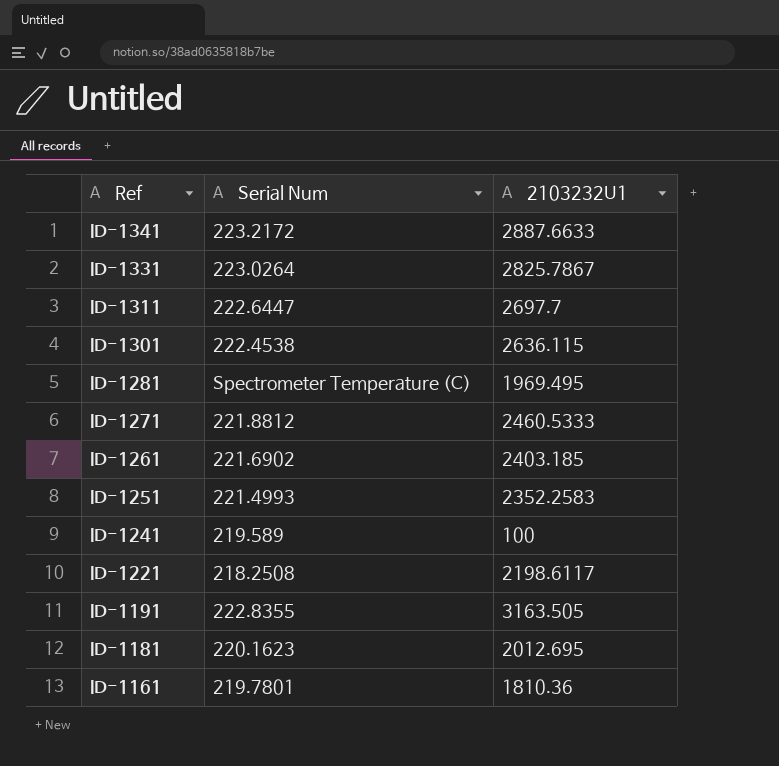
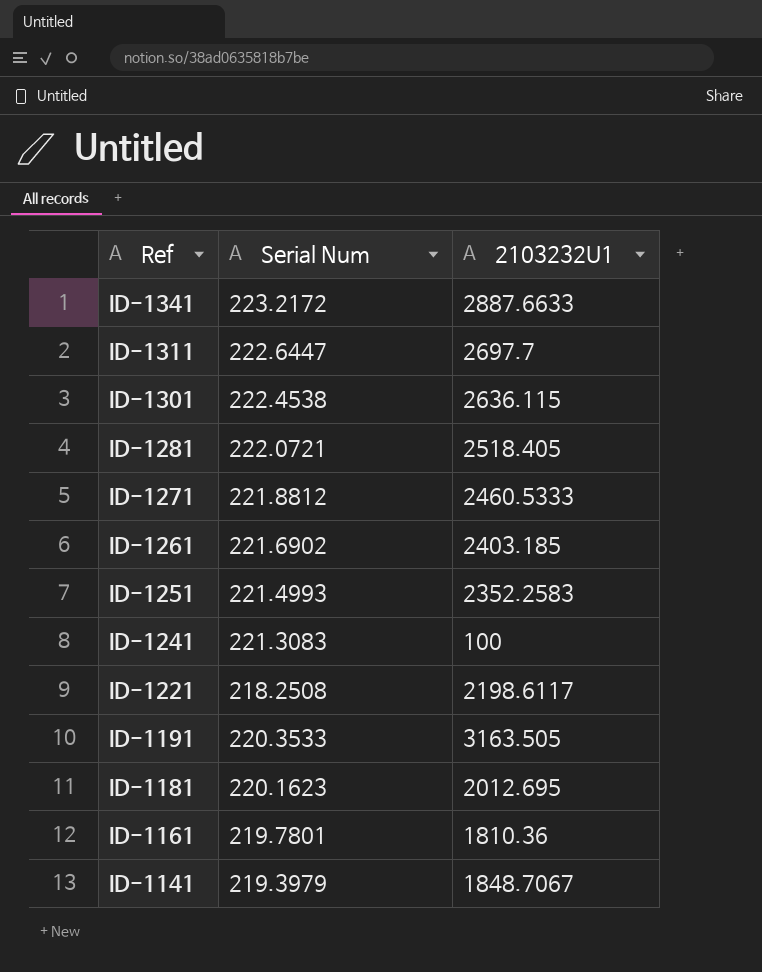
row ID-1331: 223.0264 | 2825.7867 -> none
ID-1281 | Serial Num: Spectrometer Temperature (C) -> 222.0721
ID-1281 | 2103232U1: 1969.495 -> 2518.405
ID-1241 | Serial Num: 219.589 -> 221.3083
ID-1191 | Serial Num: 222.8355 -> 220.3533
row ID-1141: none -> 219.3979 | 1848.7067

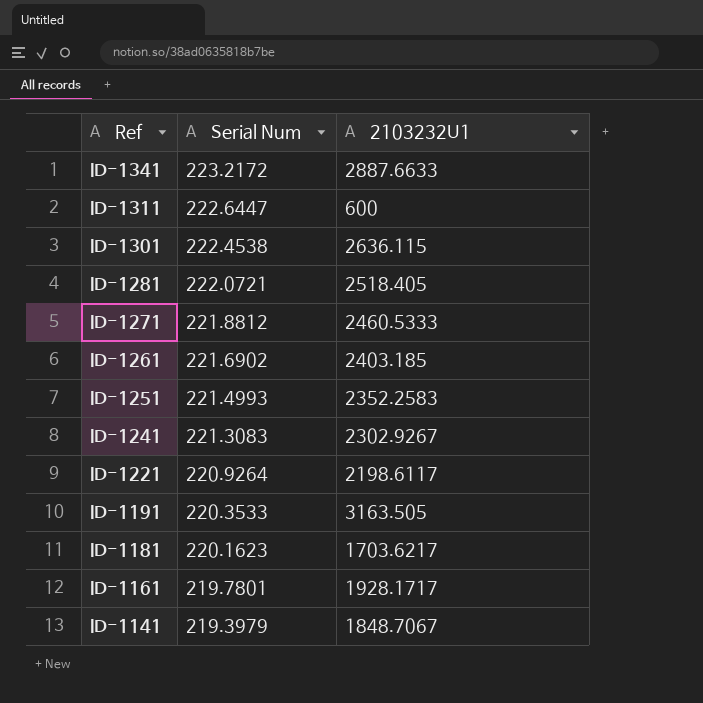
ID-1311 | 2103232U1: 2697.7 -> 600
ID-1241 | 2103232U1: 100 -> 2302.9267
ID-1221 | Serial Num: 218.2508 -> 220.9264
ID-1181 | 2103232U1: 2012.695 -> 1703.6217
ID-1161 | 2103232U1: 1810.36 -> 1928.1717

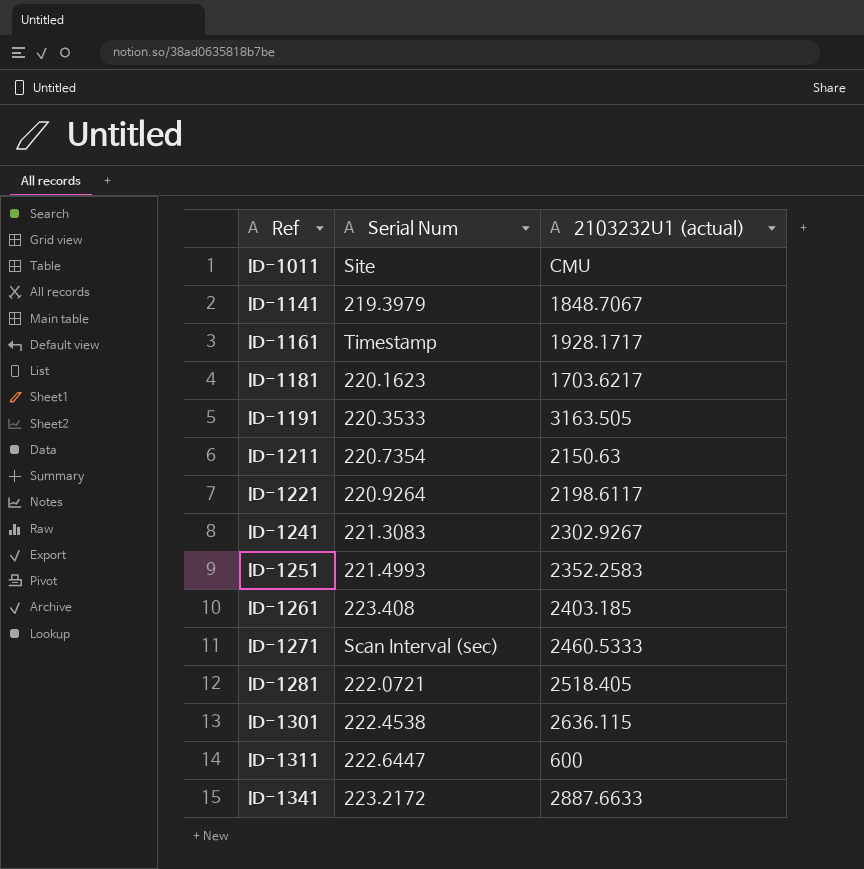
row order: Ref descending -> Ref ascending
column name: 2103232U1 -> 2103232U1 (actual)
row ID-1011: none -> Site | CMU
ID-1161 | Serial Num: 219.7801 -> Timestamp
row ID-1211: none -> 220.7354 | 2150.63
ID-1261 | Serial Num: 221.6902 -> 223.408
ID-1271 | Serial Num: 221.8812 -> Scan Interval (sec)

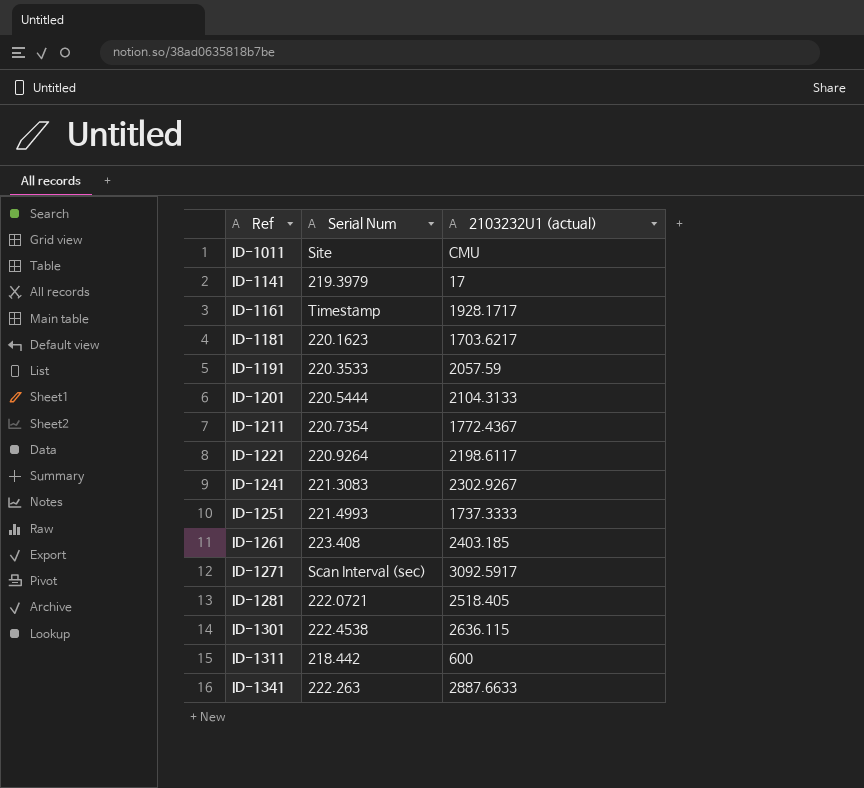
ID-1141 | 2103232U1 (actual): 1848.7067 -> 17
ID-1191 | 2103232U1 (actual): 3163.505 -> 2057.59
row ID-1201: none -> 220.5444 | 2104.3133
ID-1211 | 2103232U1 (actual): 2150.63 -> 1772.4367
ID-1251 | 2103232U1 (actual): 2352.2583 -> 1737.3333
ID-1271 | 2103232U1 (actual): 2460.5333 -> 3092.5917
ID-1311 | Serial Num: 222.6447 -> 218.442
ID-1341 | Serial Num: 223.2172 -> 222.263

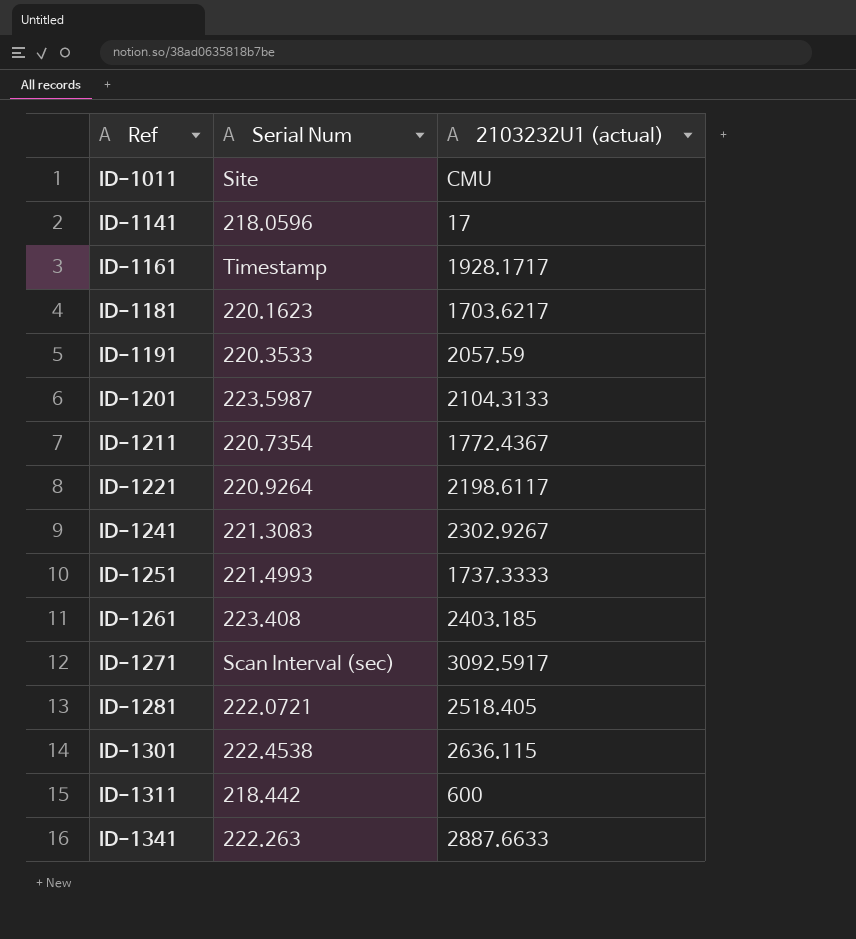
ID-1141 | Serial Num: 219.3979 -> 218.0596
ID-1201 | Serial Num: 220.5444 -> 223.5987

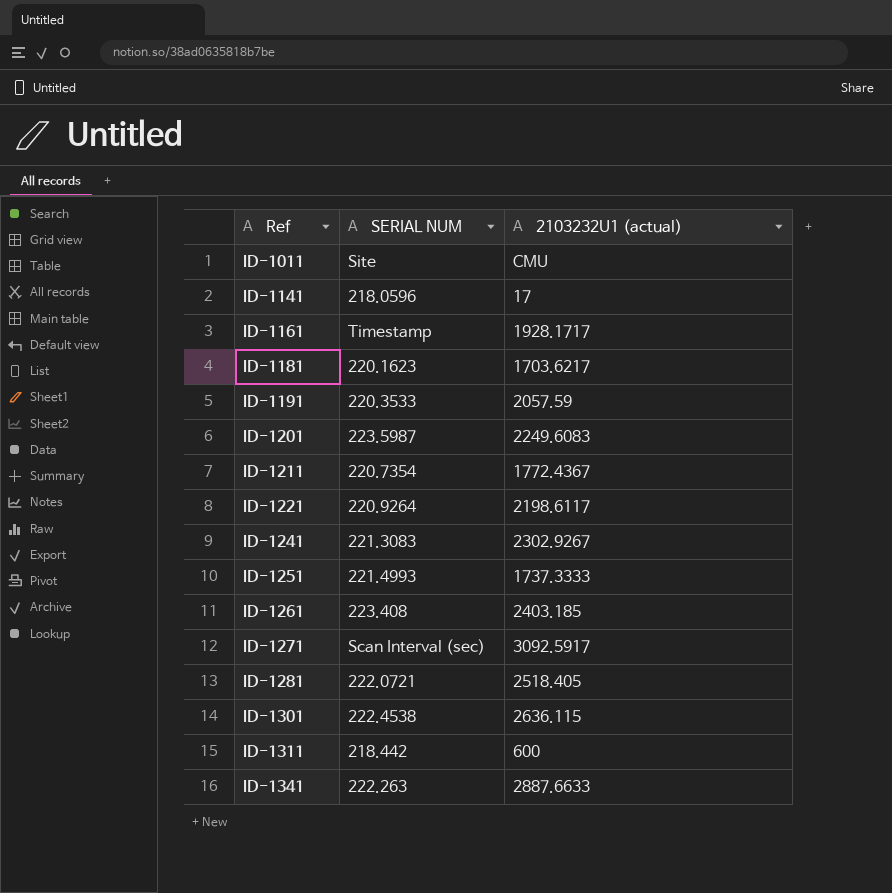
column name: Serial Num -> SERIAL NUM
ID-1201 | 2103232U1 (actual): 2104.3133 -> 2249.6083

